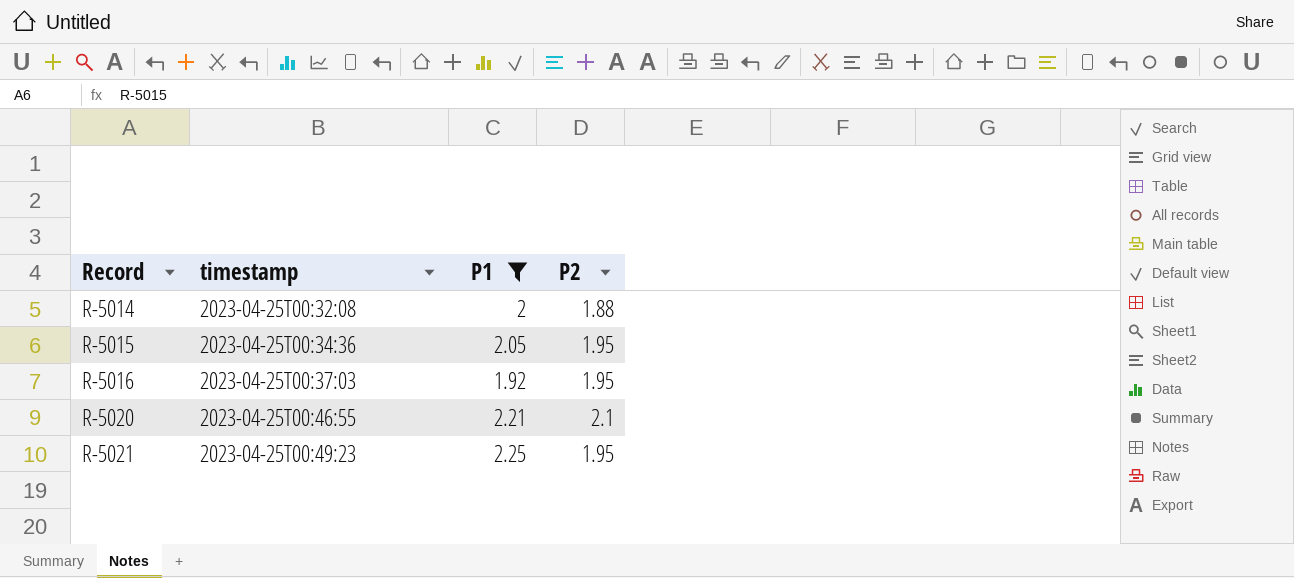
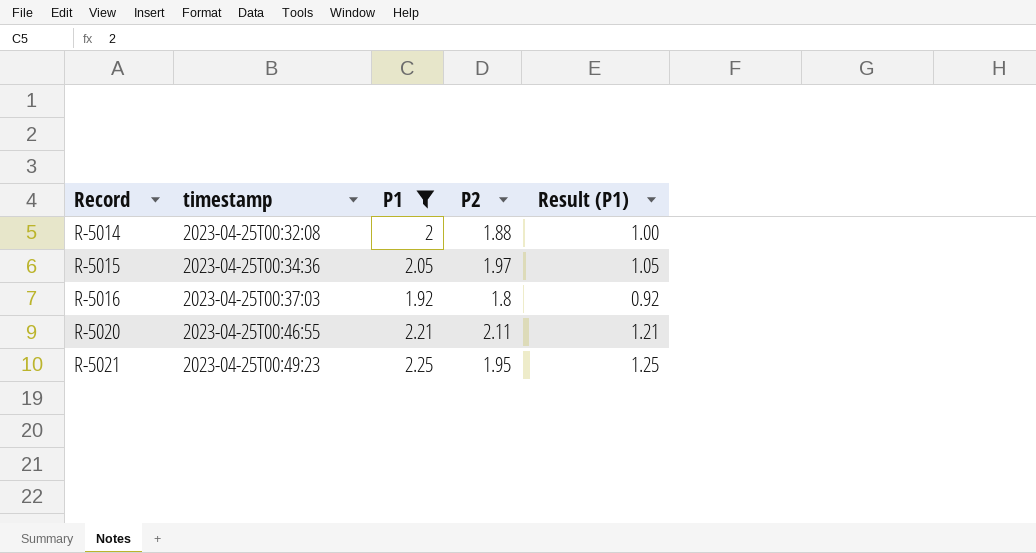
column Result (P1) | formula: none -> [P1] - 1
R-5015 | P2: 1.95 -> 1.97
R-5016 | P2: 1.95 -> 1.8
R-5020 | P2: 2.1 -> 2.11

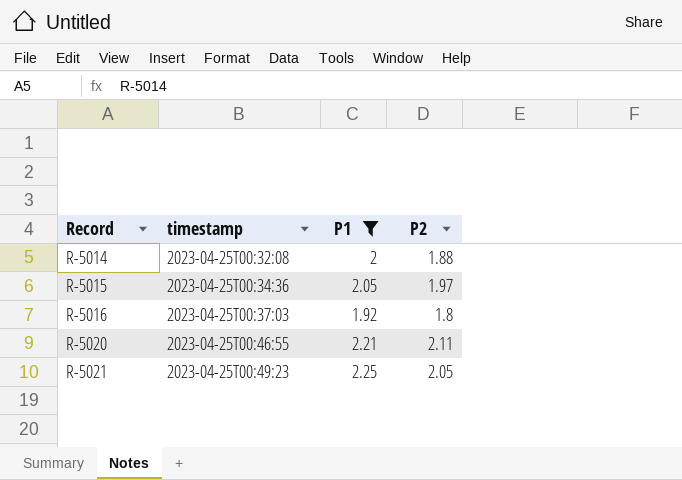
column Result (P1) | formula: [P1] - 1 -> none
R-5021 | P2: 1.95 -> 2.05

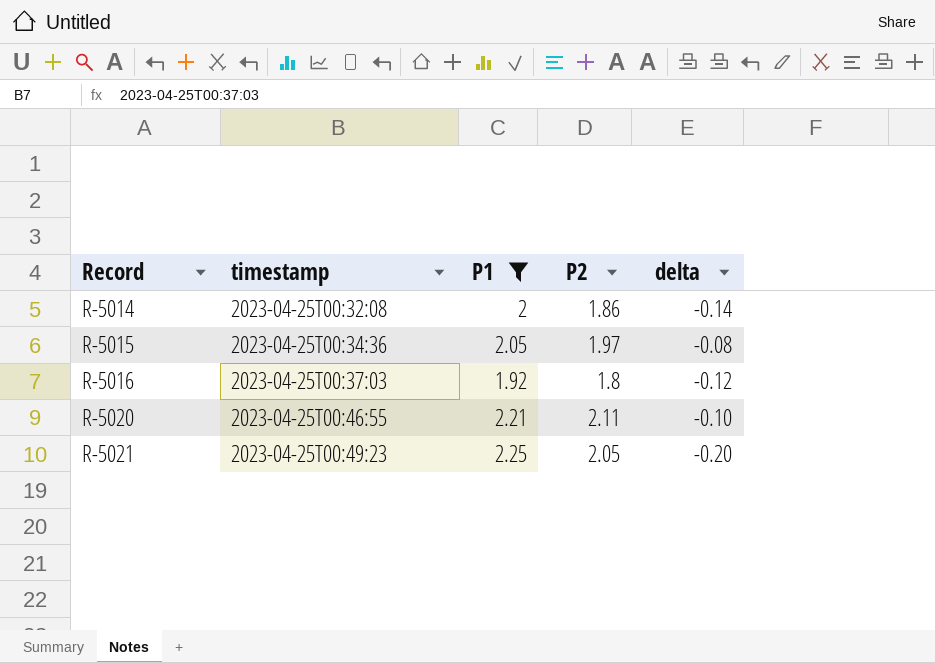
column delta | formula: none -> [P2] - [P1]
R-5014 | P2: 1.88 -> 1.86

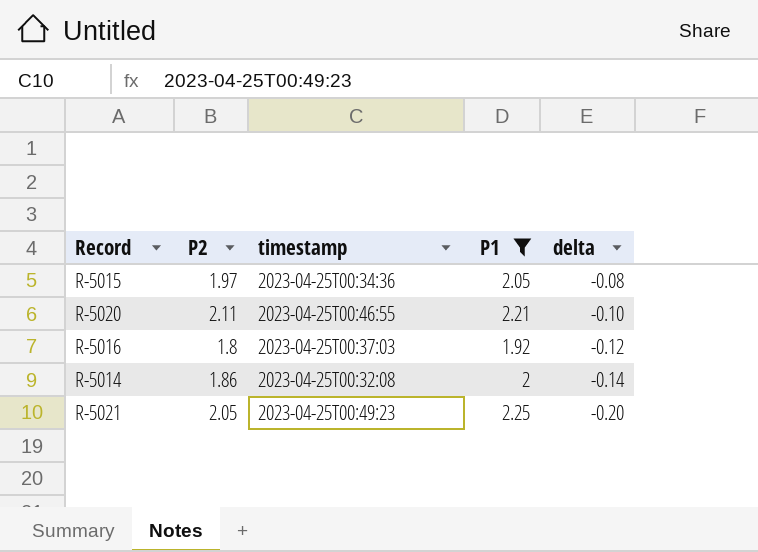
row order: Record ascending -> delta descending
column P2 | position: 4 -> 2

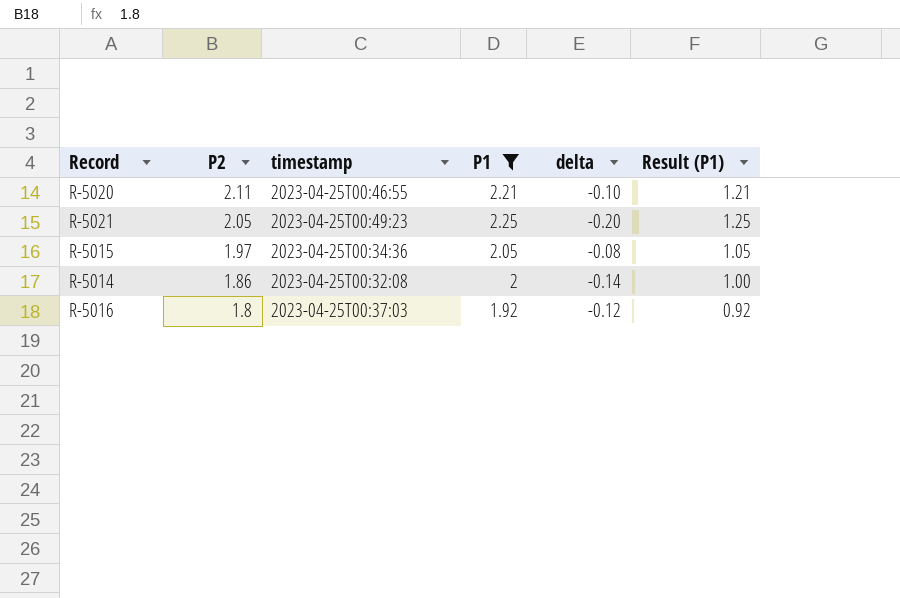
row order: delta descending -> P2 descending
column Result (P1) | formula: none -> [P1] - 1

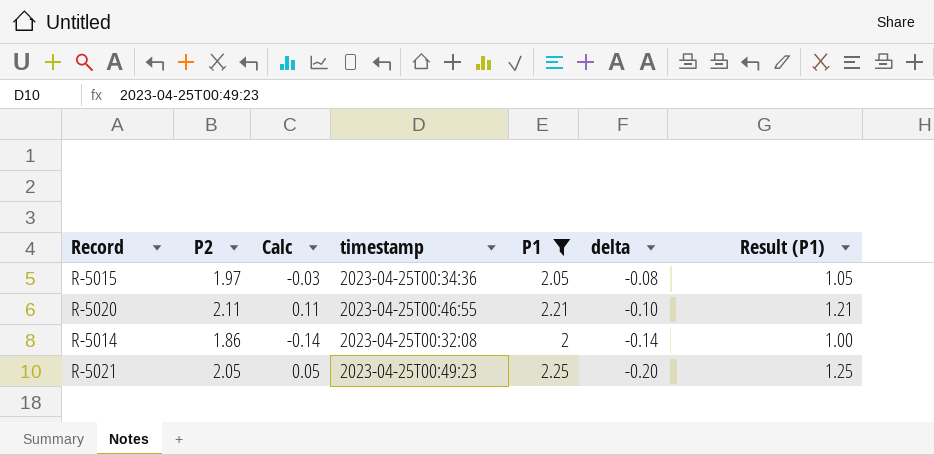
row order: P2 descending -> delta descending
column Calc | formula: none -> [P2] - 2
row R-5016: 1.8 | 2023-04-25T00:37:03 | 1.92 | -0.12 | 0.92 -> none

